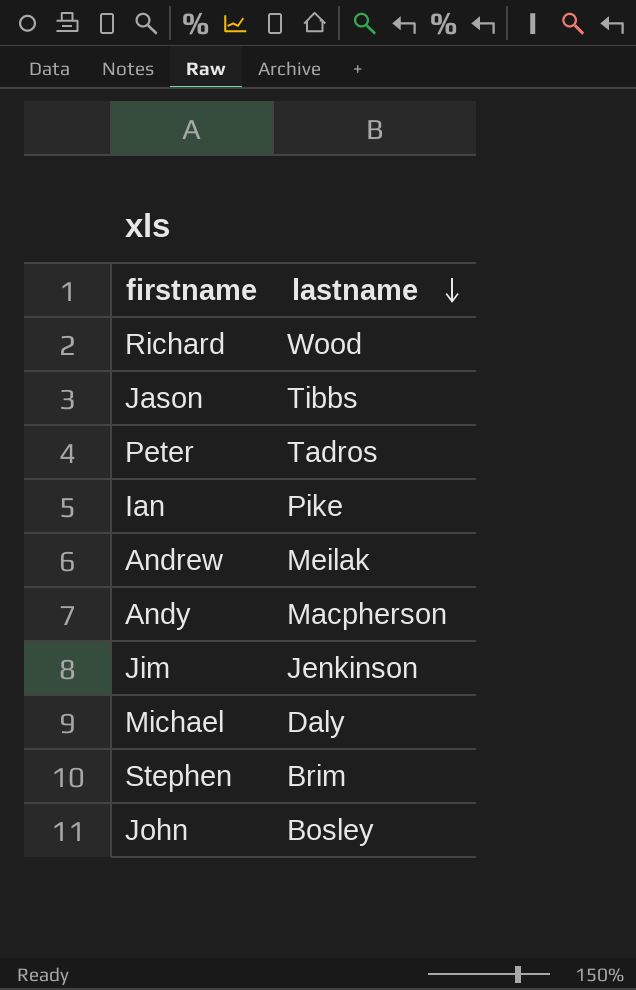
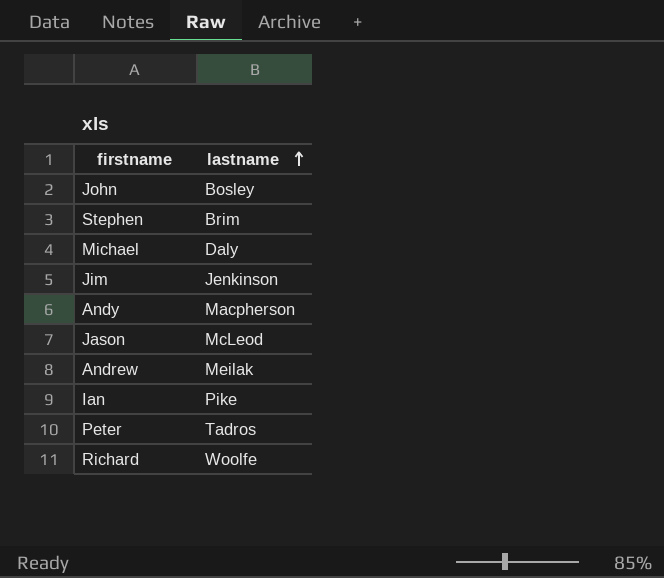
row order: lastname descending -> lastname ascending
Jason | lastname: Tibbs -> McLeod
Richard | lastname: Wood -> Woolfe

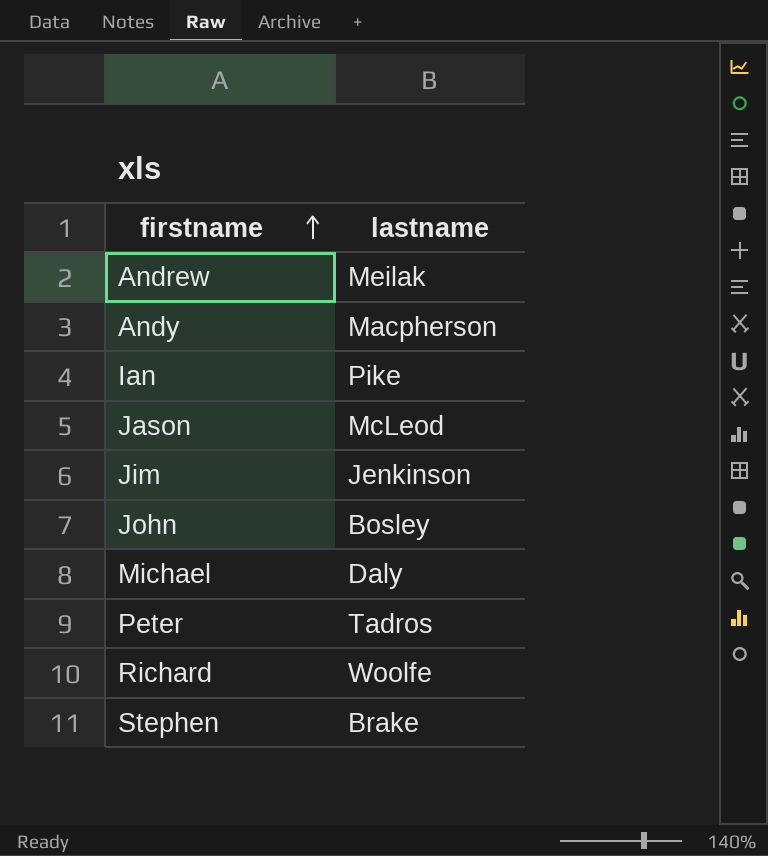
row order: lastname ascending -> firstname ascending
Stephen | lastname: Brim -> Brake

